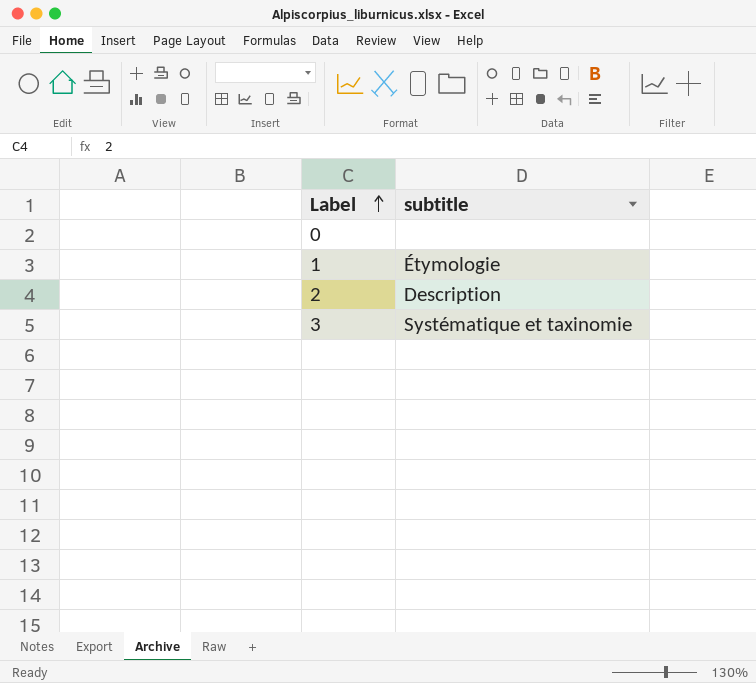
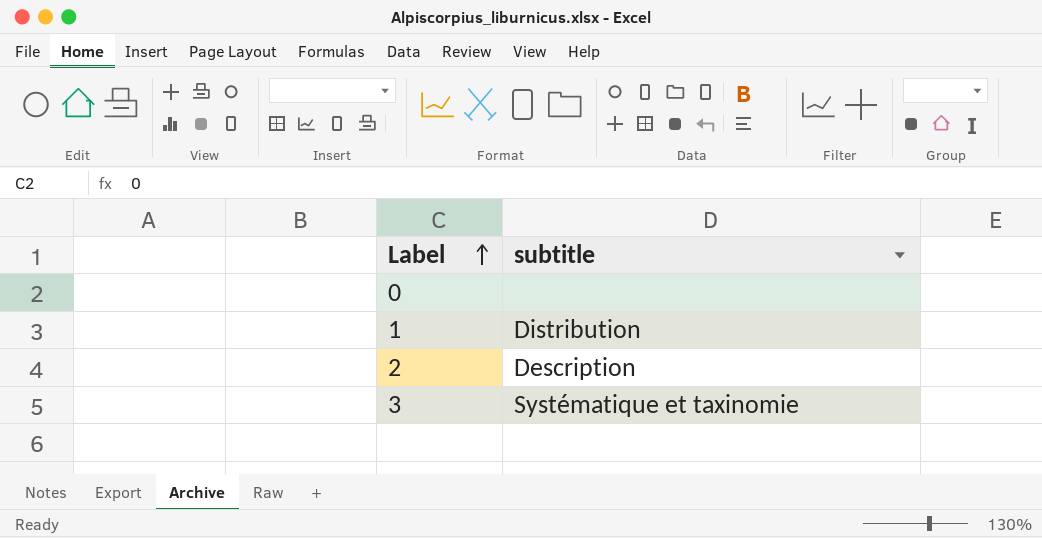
1 | subtitle: Étymologie -> Distribution

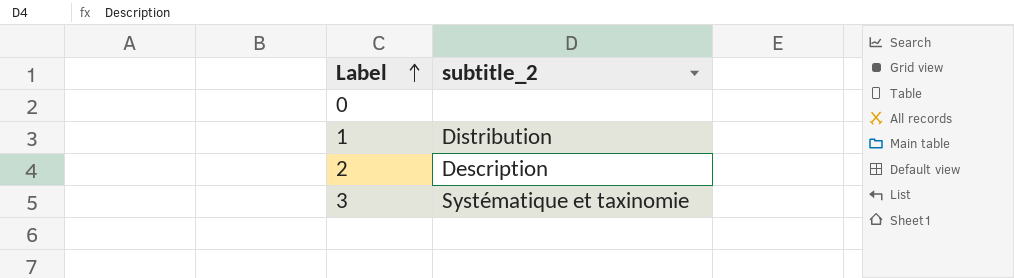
column name: subtitle -> subtitle_2

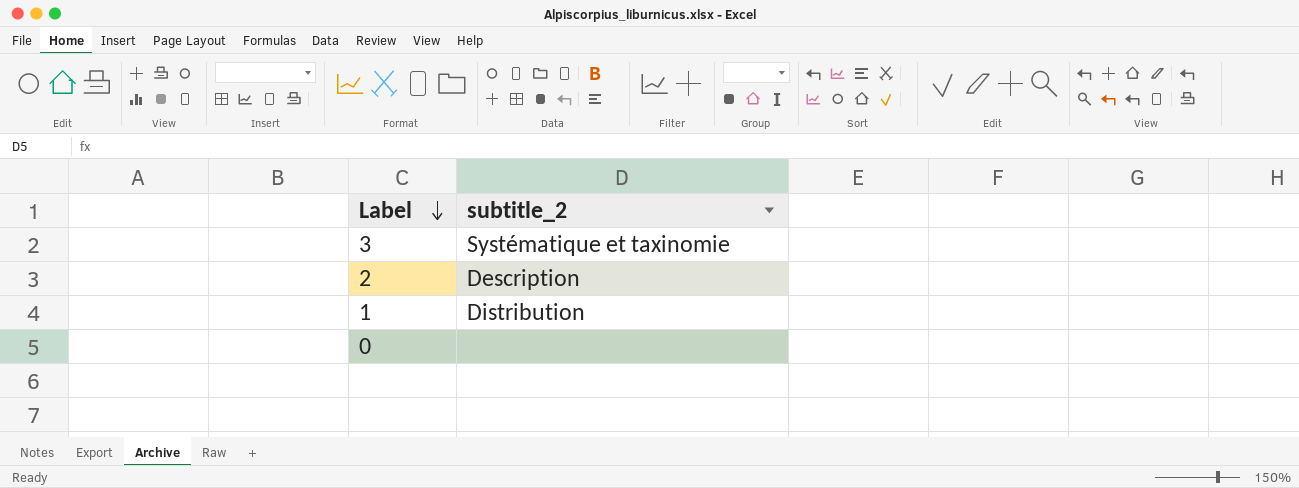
row order: Label ascending -> Label descending

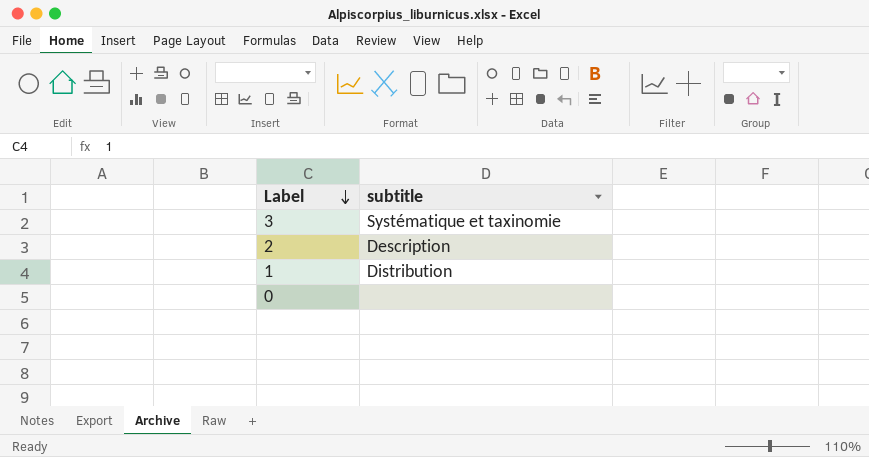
column name: subtitle_2 -> subtitle

